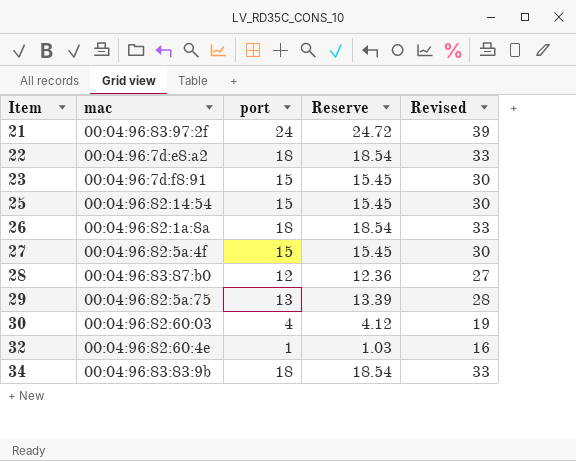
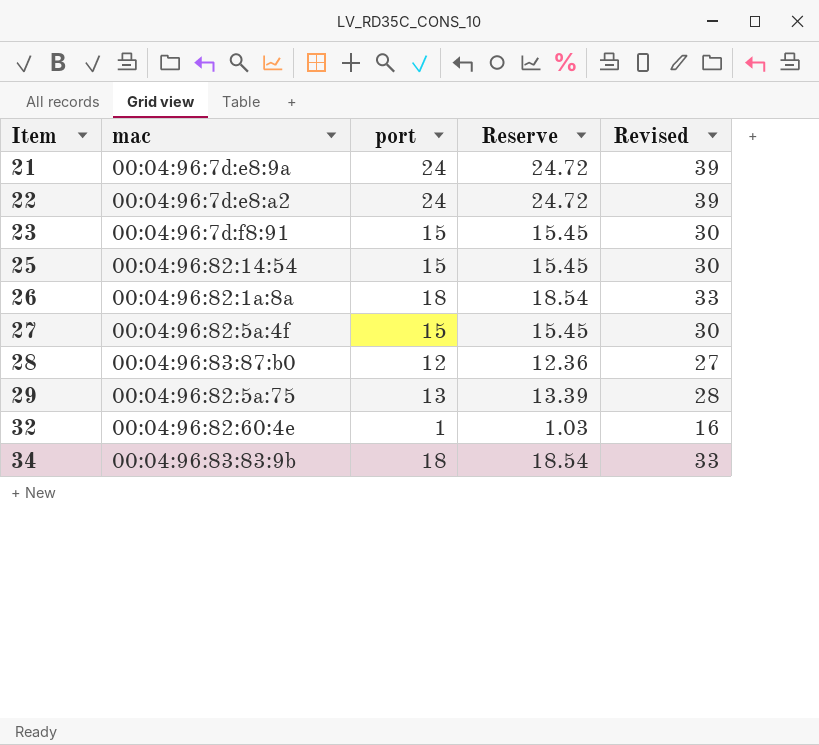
row 30: 00:04:96:82:60:03 | 4 | 4.12 | 19 -> none
21 | mac: 00:04:96:83:97:2f -> 00:04:96:7d:e8:9a
22 | port: 18 -> 24
22 | Reserve: 18.54 -> 24.72
22 | Revised: 33 -> 39

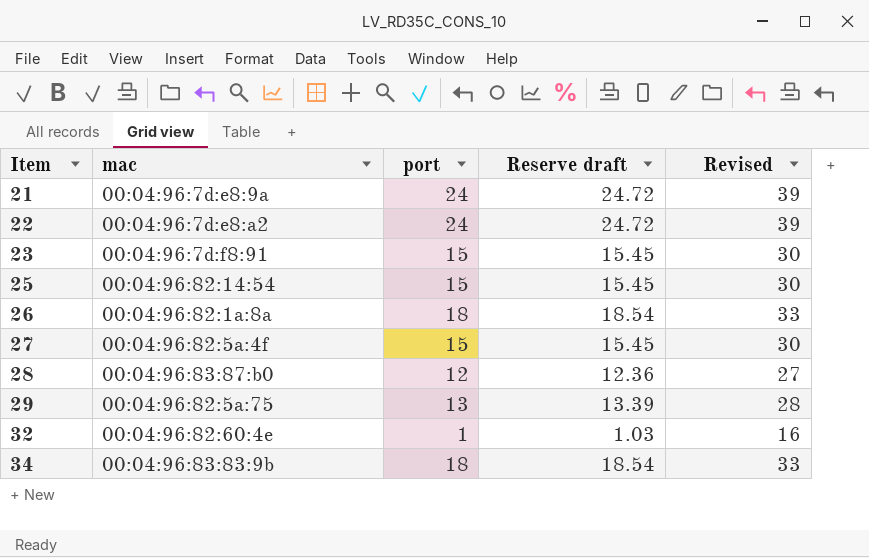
column name: Reserve -> Reserve draft

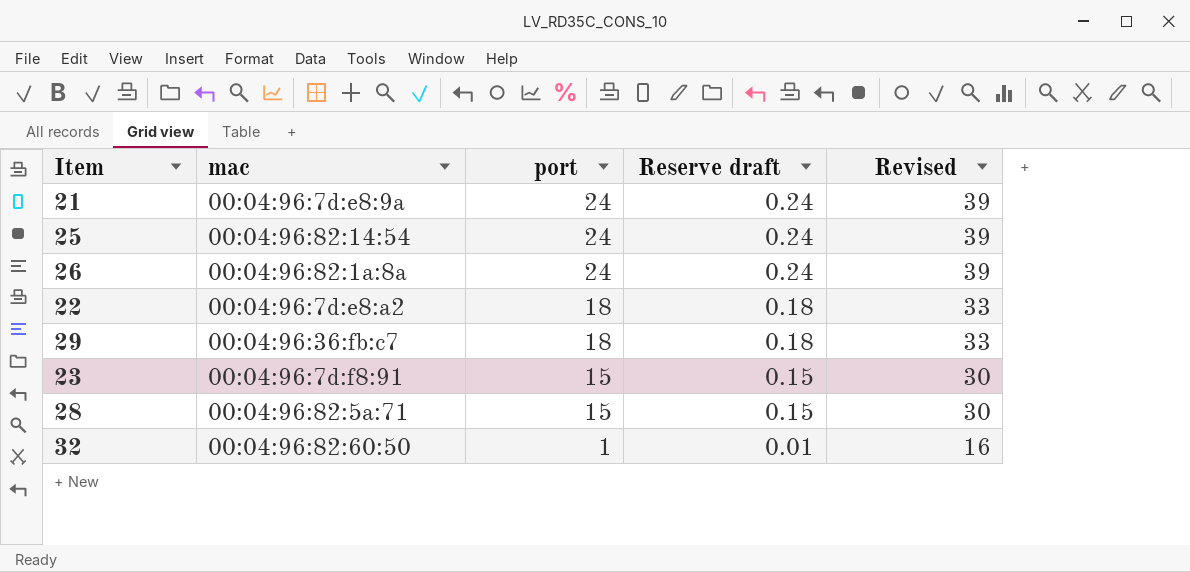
row order: Item ascending -> port descending
column Reserve draft | formula: [port] * 1.03 -> [port] * 0.01
row 27: 00:04:96:82:5a:4f | 15 | 15.45 | 30 -> none
row 34: 00:04:96:83:83:9b | 18 | 18.54 | 33 -> none
25 | port: 15 -> 24
25 | Revised: 30 -> 39
26 | port: 18 -> 24
26 | Revised: 33 -> 39
22 | port: 24 -> 18
22 | Revised: 39 -> 33
29 | mac: 00:04:96:82:5a:75 -> 00:04:96:36:fb:c7
29 | port: 13 -> 18
29 | Revised: 28 -> 33
28 | mac: 00:04:96:83:87:b0 -> 00:04:96:82:5a:71
28 | port: 12 -> 15
28 | Revised: 27 -> 30
32 | mac: 00:04:96:82:60:4e -> 00:04:96:82:60:50

